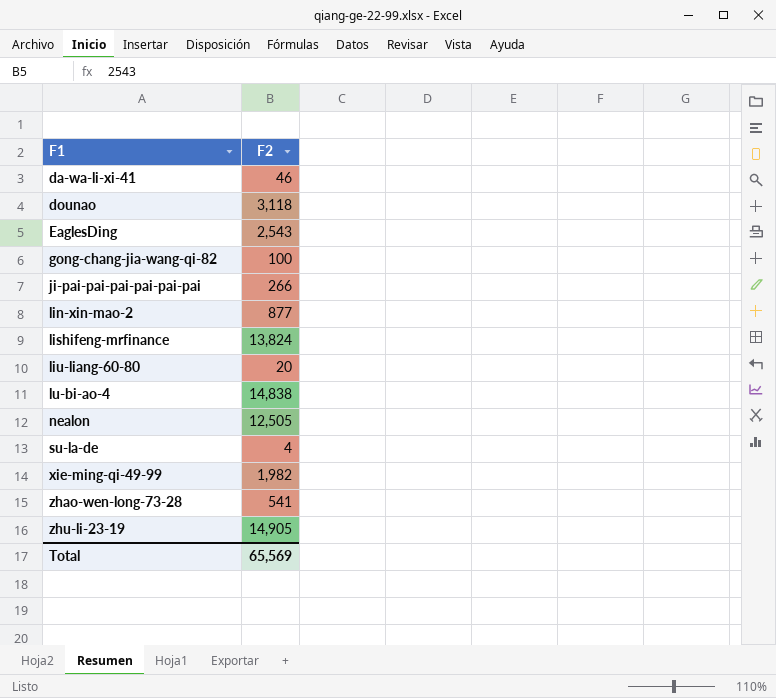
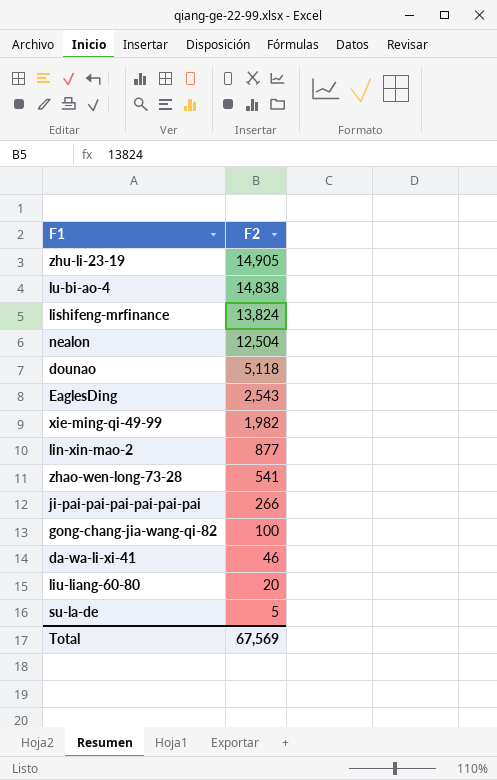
row order: F1 ascending -> F2 descending
nealon | F2: 12,505 -> 12,504
dounao | F2: 3,118 -> 5,118
su-la-de | F2: 4 -> 5
Total | F2: 65,569 -> 67,569

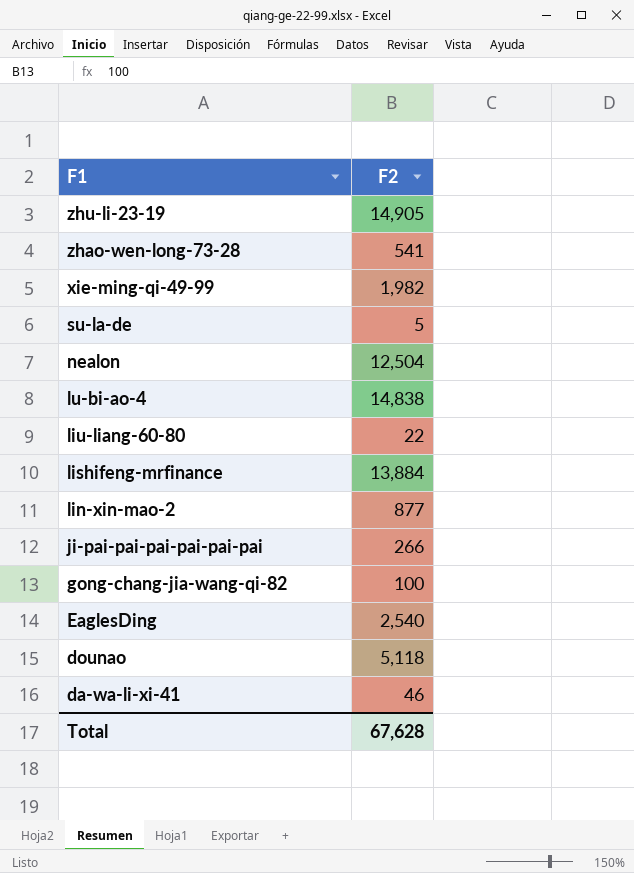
row order: F2 descending -> F1 descending
liu-liang-60-80 | F2: 20 -> 22
lishifeng-mrfinance | F2: 13,824 -> 13,884
EaglesDing | F2: 2,543 -> 2,540
Total | F2: 67,569 -> 67,628

